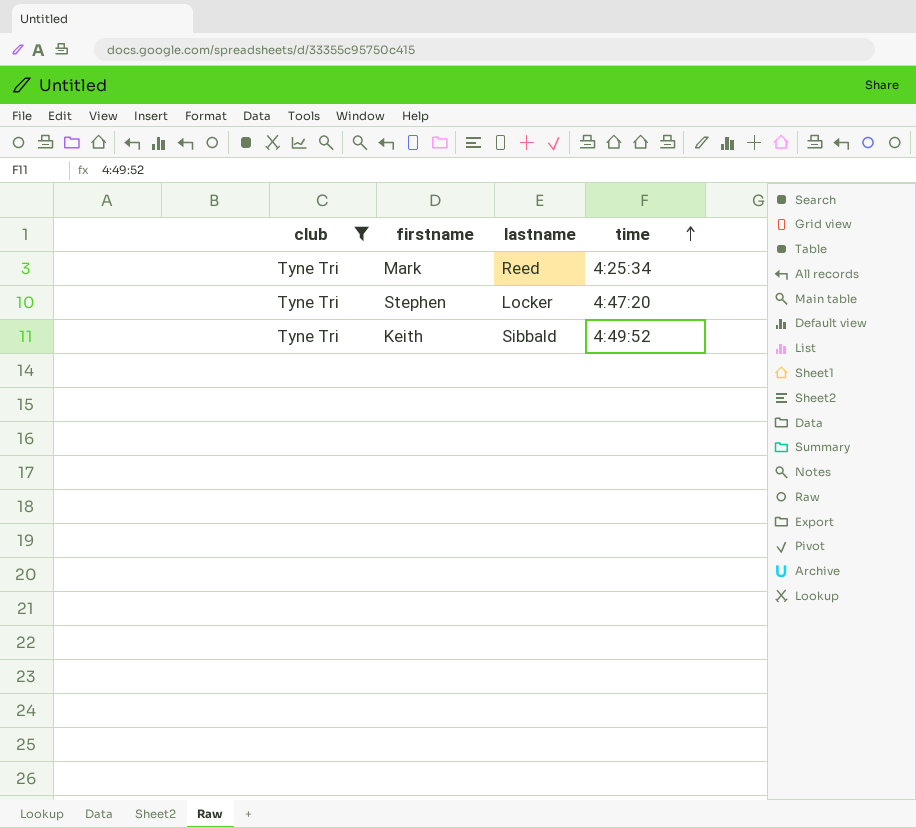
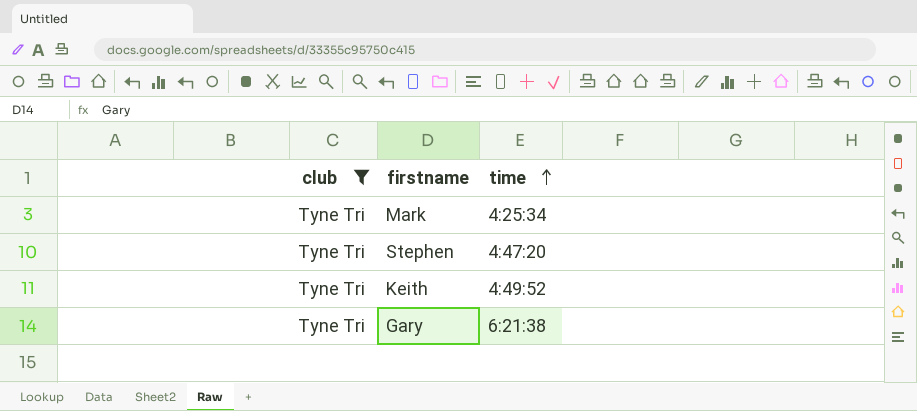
column lastname | position: 3 -> none
row Gary: none -> Tyne Tri | 6:21:38

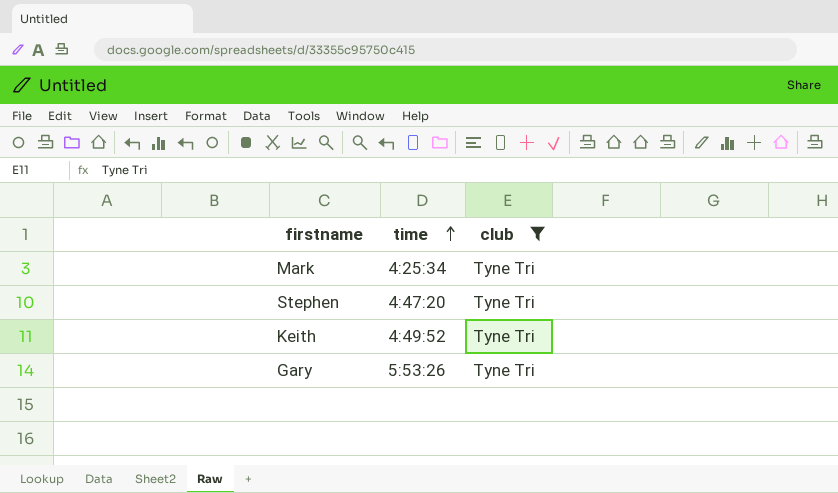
column club | position: 1 -> 3
Gary | time: 6:21:38 -> 5:53:26

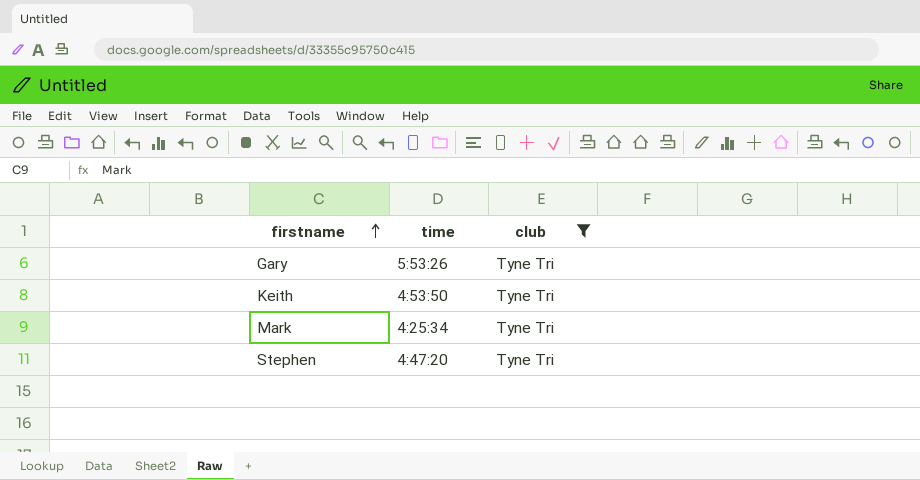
row order: time ascending -> firstname ascending
Keith | time: 4:49:52 -> 4:53:50

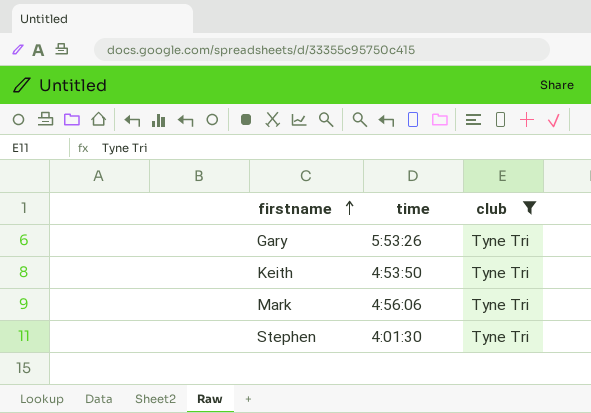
Mark | time: 4:25:34 -> 4:56:06
Stephen | time: 4:47:20 -> 4:01:30

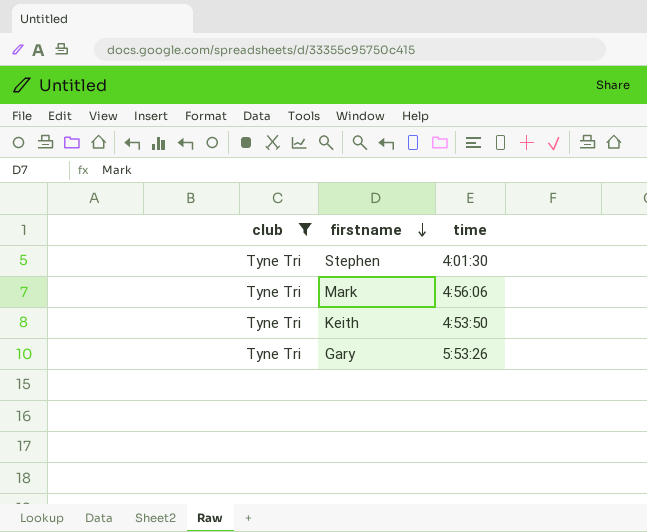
row order: firstname ascending -> firstname descending
column club | position: 3 -> 1

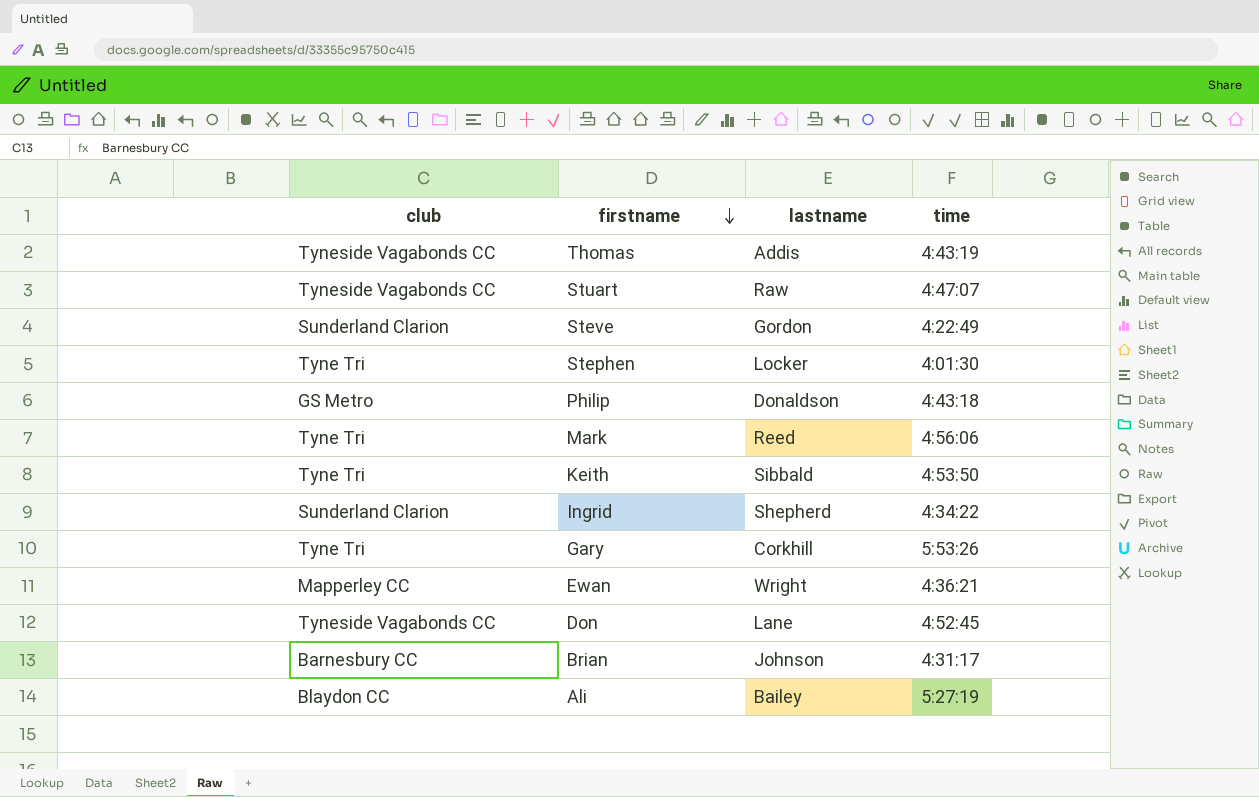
filter: club = Tyne Tri -> none
column lastname | position: none -> 3

